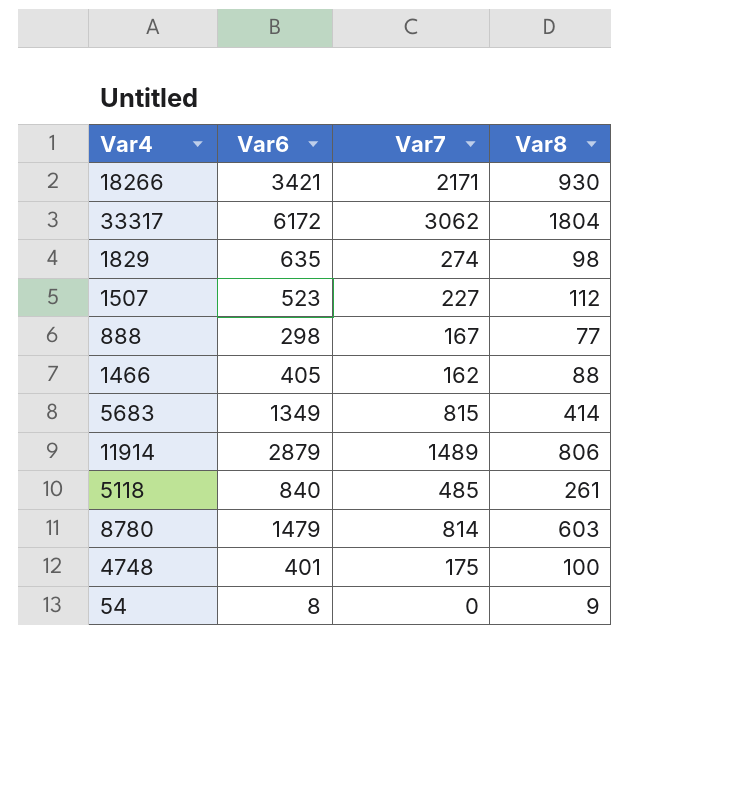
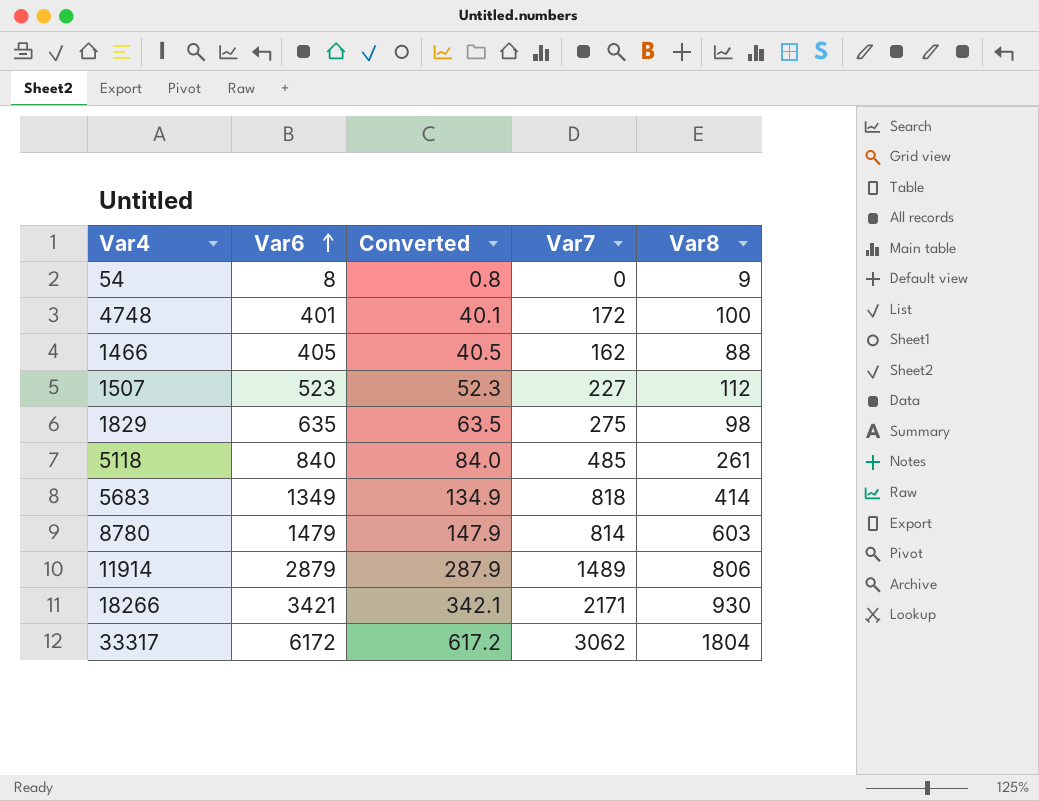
row order: none -> Var6 ascending
column Converted | formula: none -> [Var6] * 0.1
row 888: 298 | 167 | 77 -> none
4748 | Var7: 175 -> 172
1829 | Var7: 274 -> 275
5683 | Var7: 815 -> 818

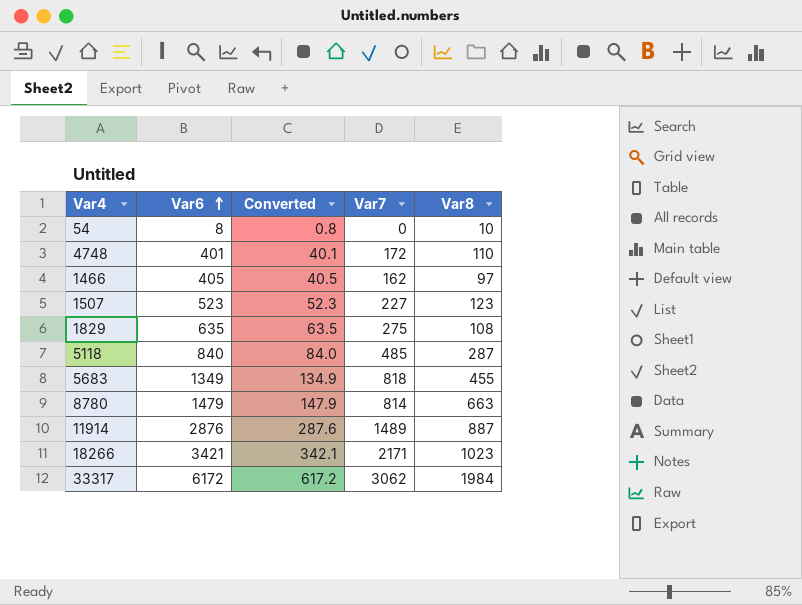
54 | Var8: 9 -> 10
4748 | Var8: 100 -> 110
1466 | Var8: 88 -> 97
1507 | Var8: 112 -> 123
1829 | Var8: 98 -> 108
5118 | Var8: 261 -> 287
5683 | Var8: 414 -> 455
8780 | Var8: 603 -> 663
11914 | Var6: 2879 -> 2876
11914 | Converted: 287.9 -> 287.6
11914 | Var8: 806 -> 887
18266 | Var8: 930 -> 1023
33317 | Var8: 1804 -> 1984

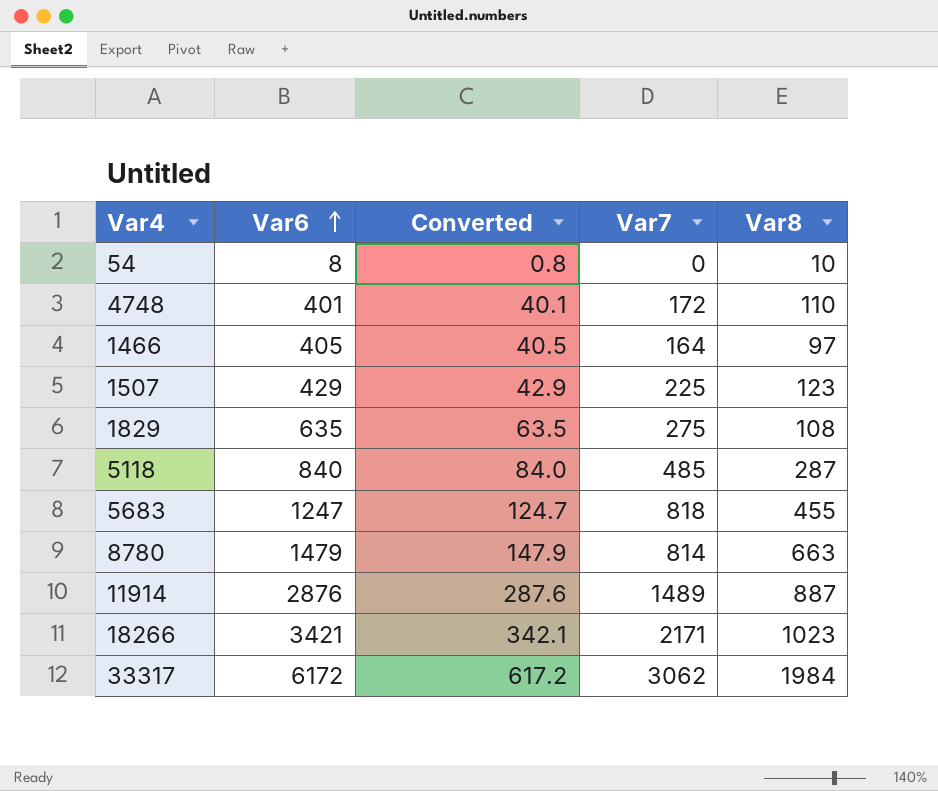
1466 | Var7: 162 -> 164
1507 | Var6: 523 -> 429
1507 | Converted: 52.3 -> 42.9
1507 | Var7: 227 -> 225
5683 | Var6: 1349 -> 1247
5683 | Converted: 134.9 -> 124.7

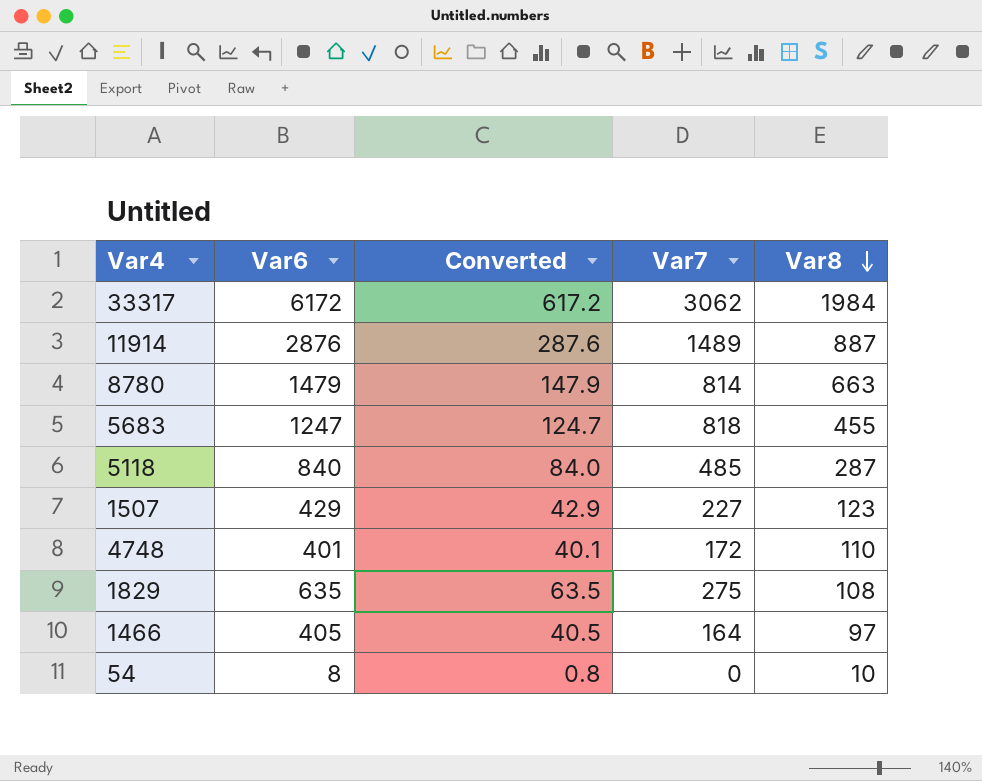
row order: Var6 ascending -> Var8 descending
row 18266: 3421 | 342.1 | 2171 | 1023 -> none
1507 | Var7: 225 -> 227

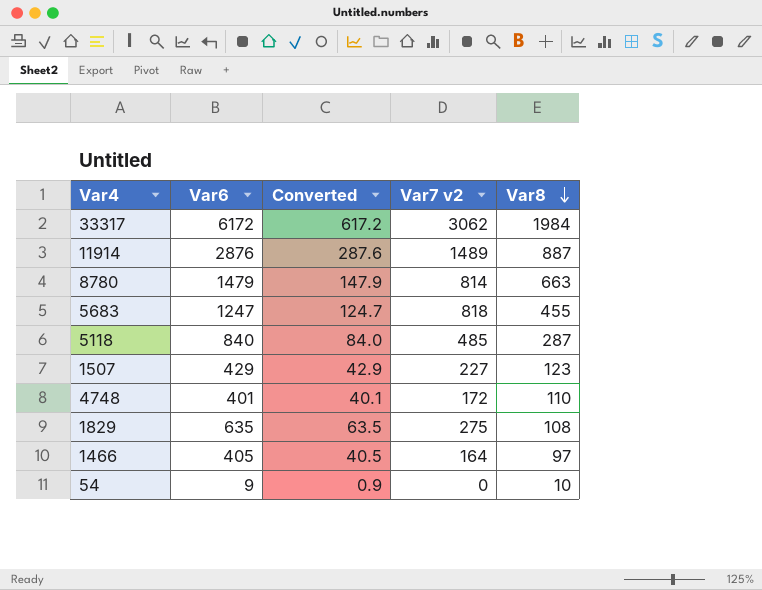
column name: Var7 -> Var7 v2
54 | Var6: 8 -> 9
54 | Converted: 0.8 -> 0.9

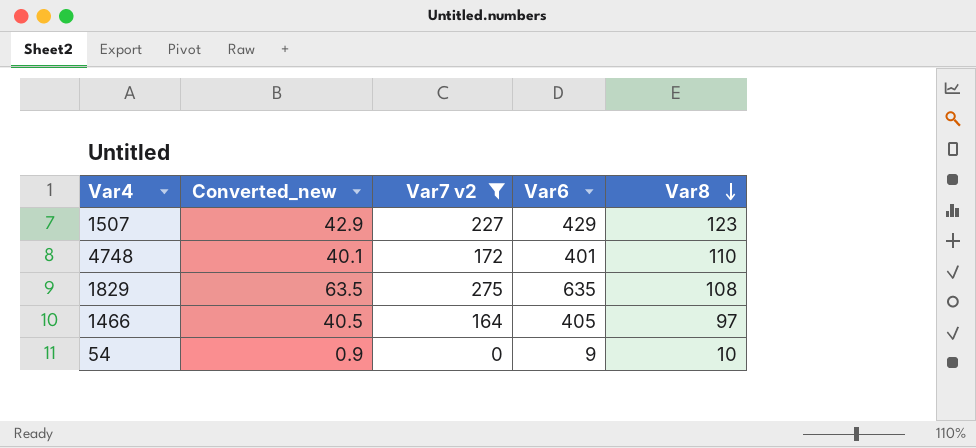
filter: none -> Var7 v2 <= 275
column name: Converted -> Converted_new
column Var6 | position: 2 -> 4

